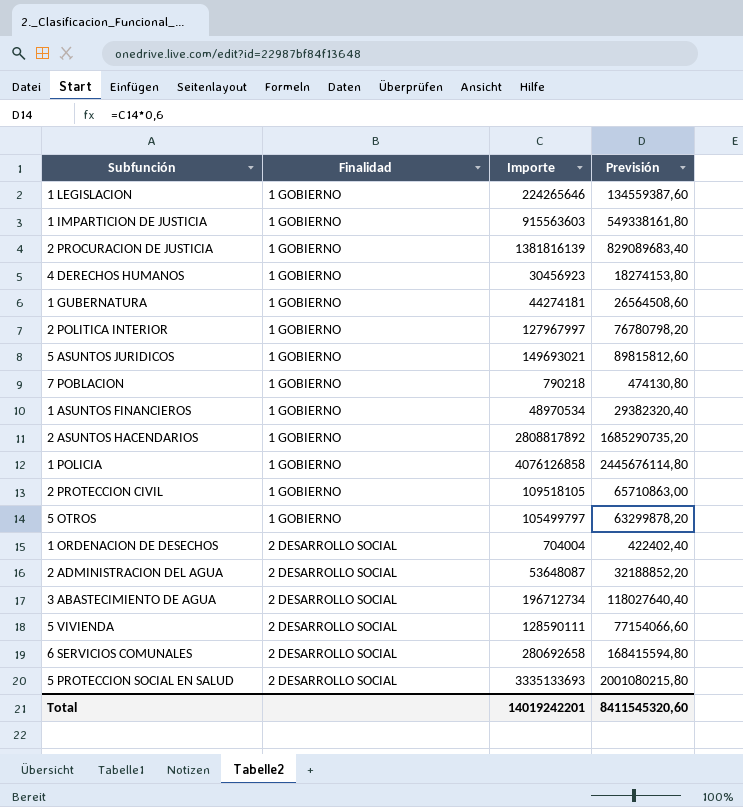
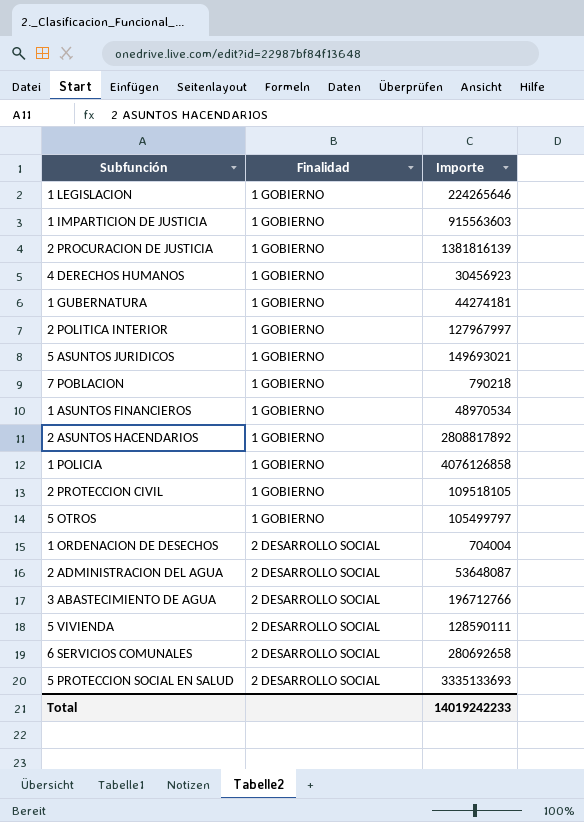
column Previsión | formula: [Importe] * 0,6 -> none
3 ABASTECIMIENTO DE AGUA | Importe: 196712734 -> 196712766
Total | Importe: 14019242201 -> 14019242233

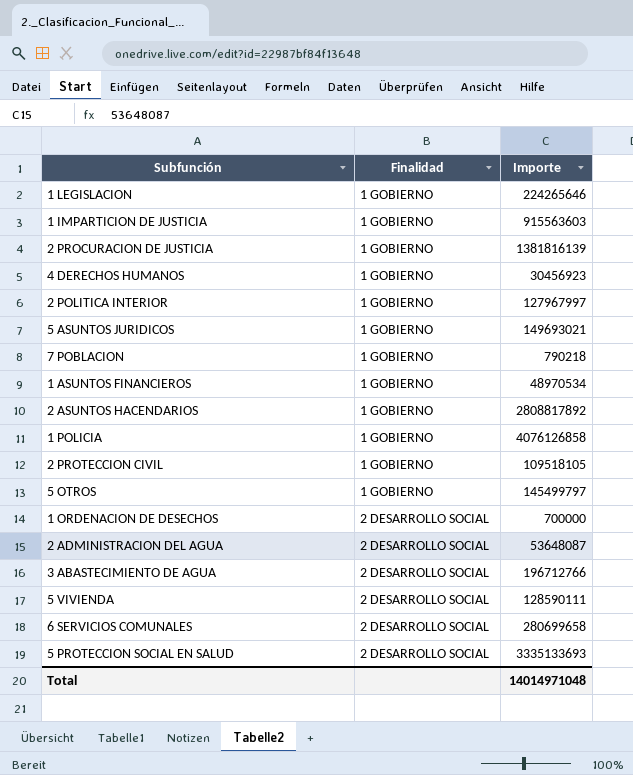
row 1 GUBERNATURA: 1 GOBIERNO | 44274181 -> none
5 OTROS | Importe: 105499797 -> 145499797
1 ORDENACION DE DESECHOS | Importe: 704004 -> 700000
6 SERVICIOS COMUNALES | Importe: 280692658 -> 280699658
Total | Importe: 14019242233 -> 14014971048

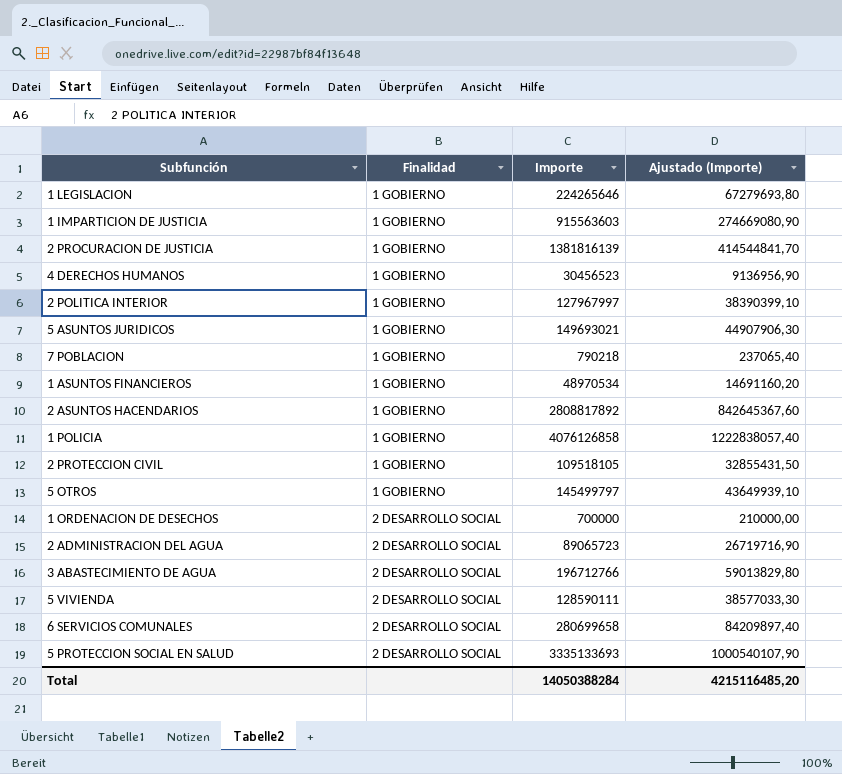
column Ajustado (Importe) | formula: none -> [Importe] * 0,3
4 DERECHOS HUMANOS | Importe: 30456923 -> 30456523
2 ADMINISTRACION DEL AGUA | Importe: 53648087 -> 89065723
Total | Importe: 14014971048 -> 14050388284

